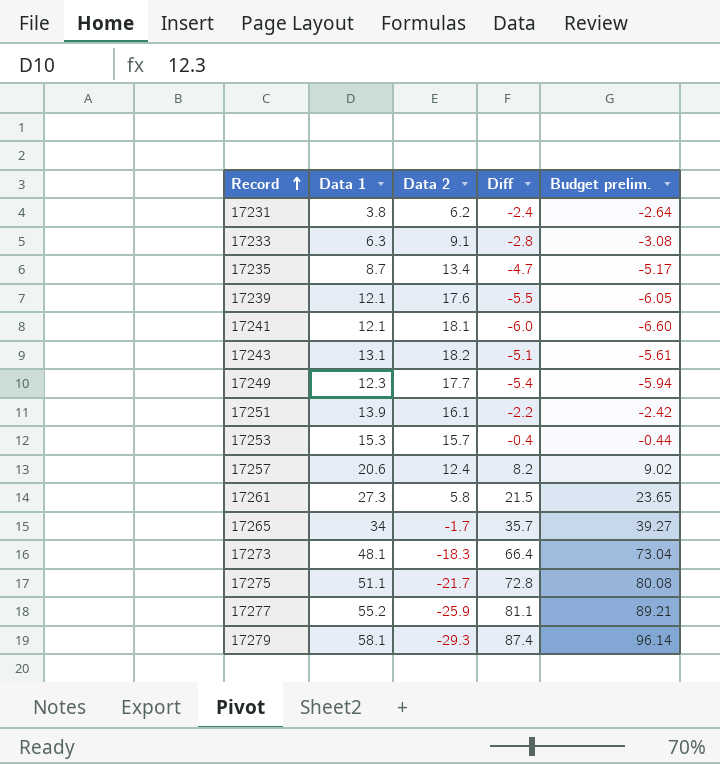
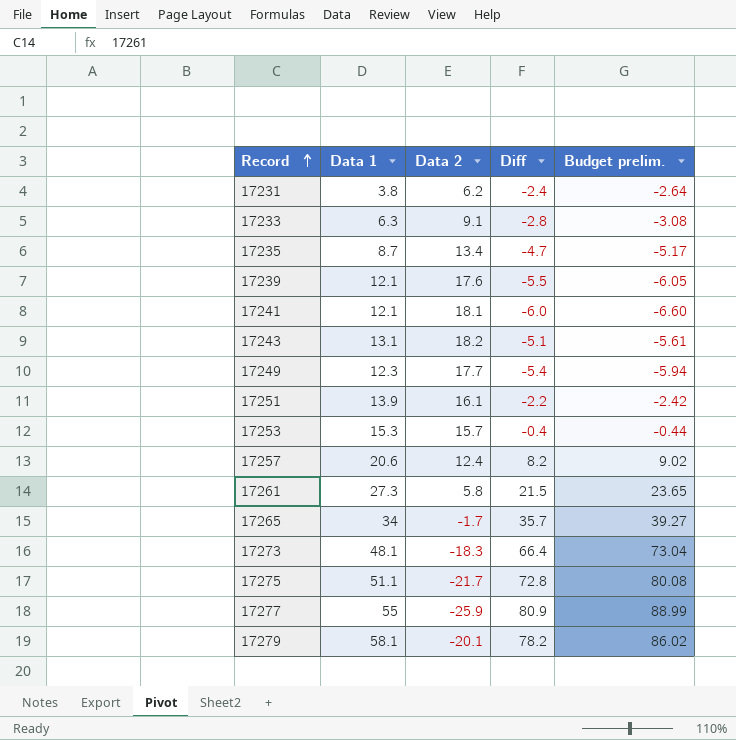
17277 | Data 1: 55.2 -> 55
17277 | Diff: 81.1 -> 80.9
17277 | Budget prelim.: 89.21 -> 88.99
17279 | Data 2: -29.3 -> -20.1
17279 | Diff: 87.4 -> 78.2
17279 | Budget prelim.: 96.14 -> 86.02

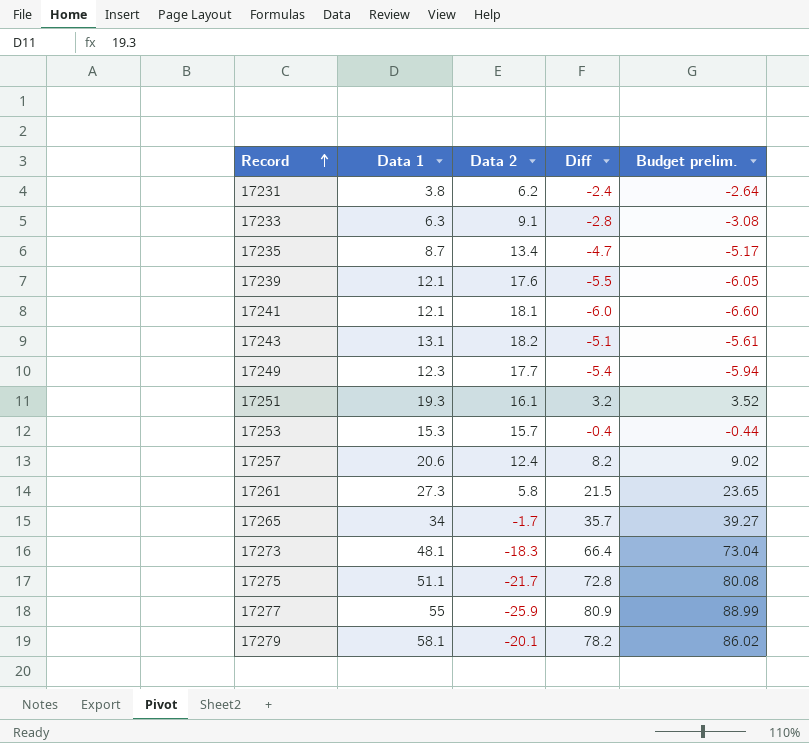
17251 | Data 1: 13.9 -> 19.3
17251 | Diff: -2.2 -> 3.2
17251 | Budget prelim.: -2.42 -> 3.52

